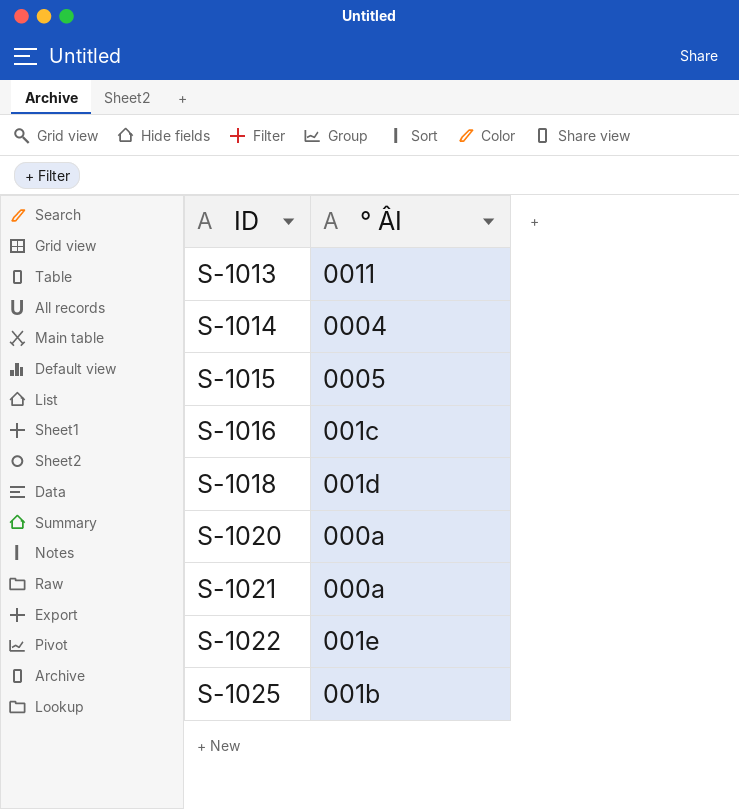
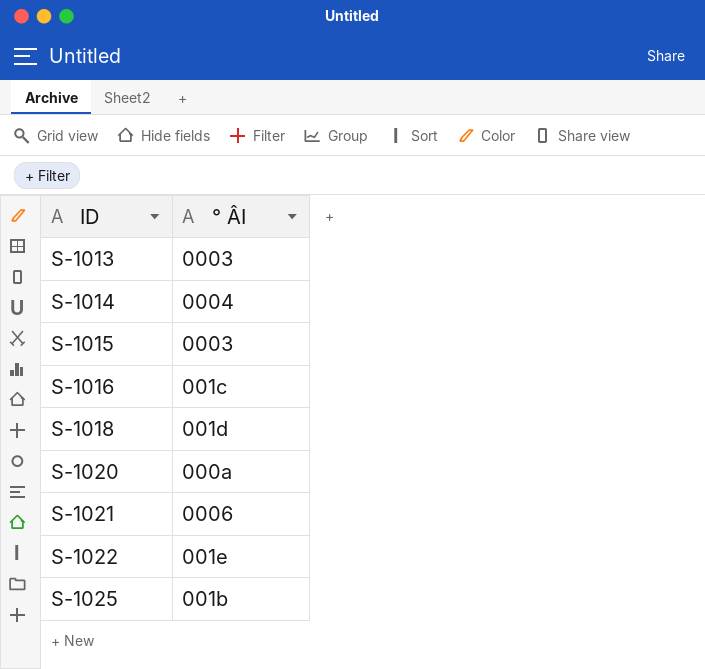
S-1013 | ° ÂI: 0011 -> 0003
S-1015 | ° ÂI: 0005 -> 0003
S-1021 | ° ÂI: 000a -> 0006

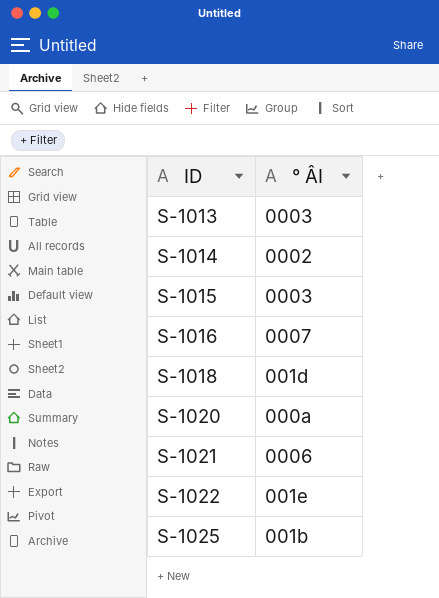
S-1014 | ° ÂI: 0004 -> 0002
S-1016 | ° ÂI: 001c -> 0007

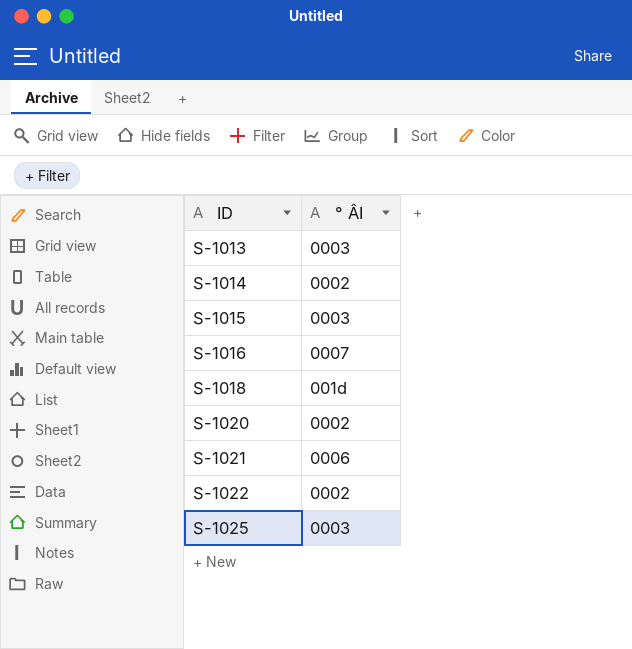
S-1020 | ° ÂI: 000a -> 0002
S-1022 | ° ÂI: 001e -> 0002
S-1025 | ° ÂI: 001b -> 0003

